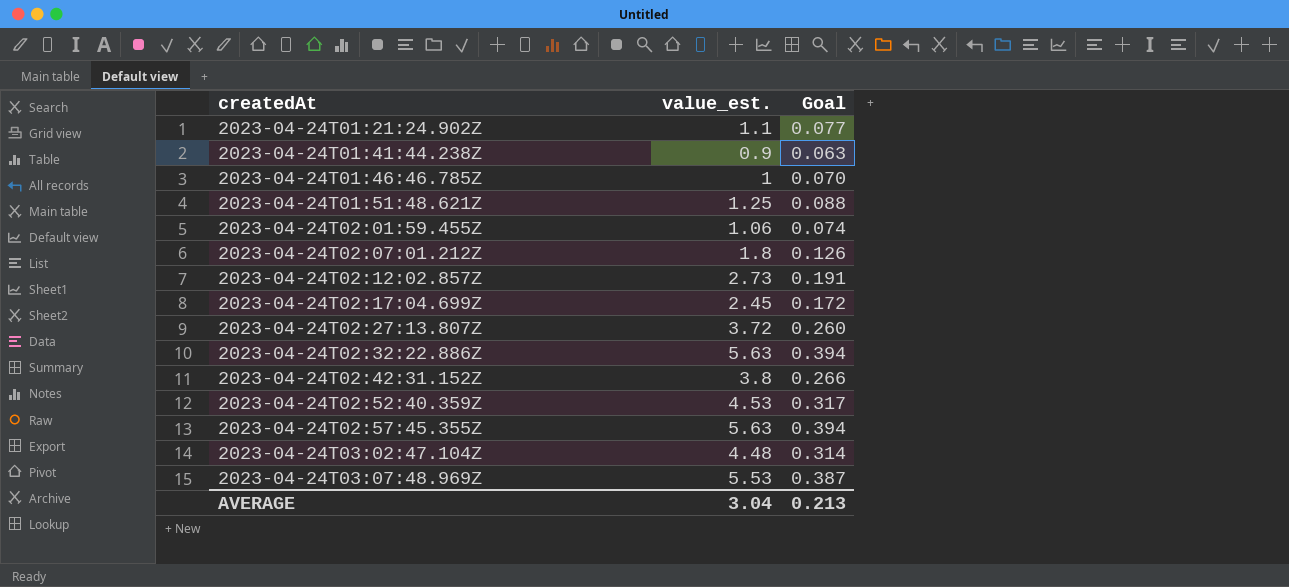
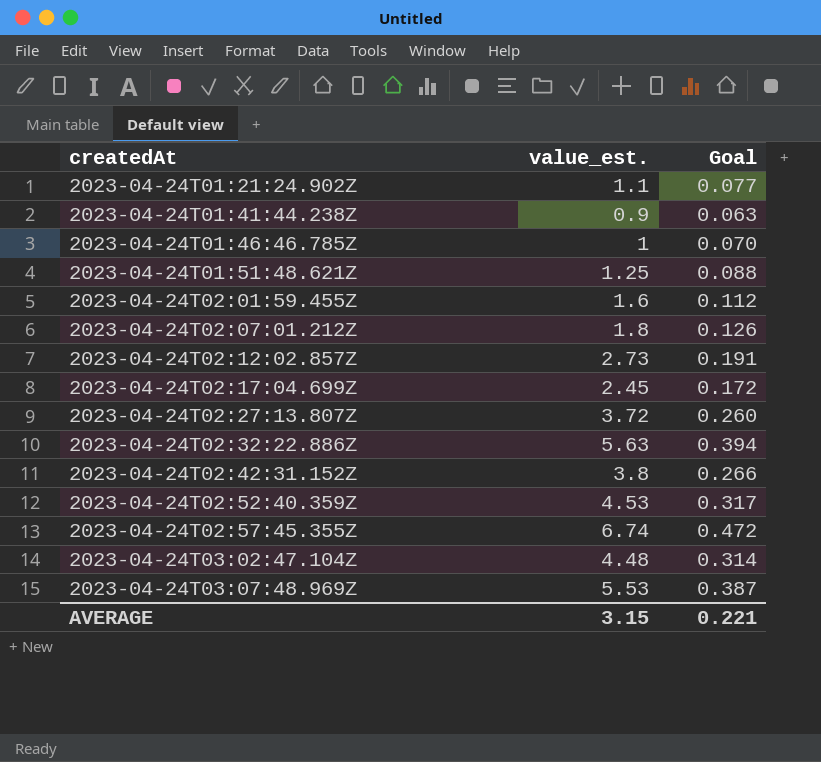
2023-04-24T02:01:59.455Z | value_est.: 1.06 -> 1.6
2023-04-24T02:01:59.455Z | Goal: 0.074 -> 0.112
2023-04-24T02:57:45.355Z | value_est.: 5.63 -> 6.74
2023-04-24T02:57:45.355Z | Goal: 0.394 -> 0.472
AVERAGE | value_est.: 3.04 -> 3.15
AVERAGE | Goal: 0.213 -> 0.221

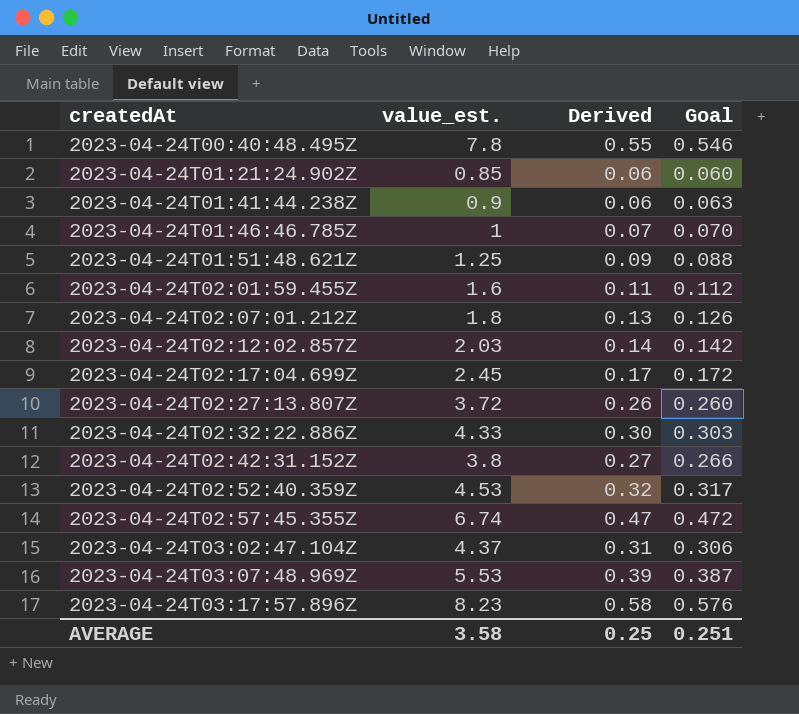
column Derived | formula: none -> [value_est.] * 0.07
row 2023-04-24T00:40:48.495Z: none -> 7.8 | 0.55 | 0.546
2023-04-24T01:21:24.902Z | value_est.: 1.1 -> 0.85
2023-04-24T01:21:24.902Z | Goal: 0.077 -> 0.060
2023-04-24T02:12:02.857Z | value_est.: 2.73 -> 2.03
2023-04-24T02:12:02.857Z | Goal: 0.191 -> 0.142
2023-04-24T02:32:22.886Z | value_est.: 5.63 -> 4.33
2023-04-24T02:32:22.886Z | Goal: 0.394 -> 0.303
2023-04-24T03:02:47.104Z | value_est.: 4.48 -> 4.37
2023-04-24T03:02:47.104Z | Goal: 0.314 -> 0.306
row 2023-04-24T03:17:57.896Z: none -> 8.23 | 0.58 | 0.576
AVERAGE | value_est.: 3.15 -> 3.58
AVERAGE | Goal: 0.221 -> 0.251

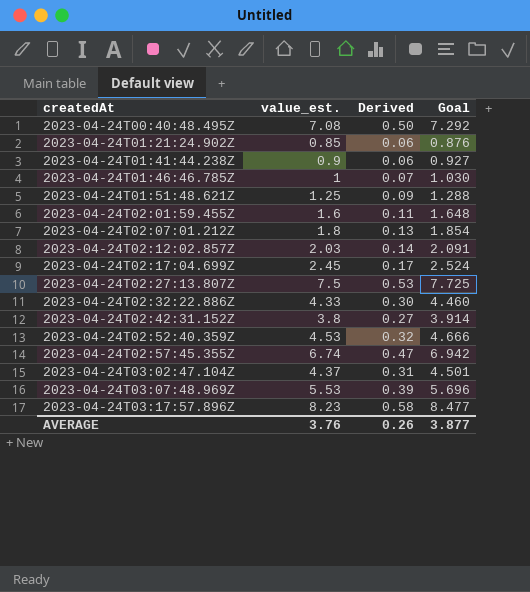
column Goal | formula: [value_est.] * 0.07 -> [value_est.] * 1.03
2023-04-24T00:40:48.495Z | value_est.: 7.8 -> 7.08
2023-04-24T00:40:48.495Z | Derived: 0.55 -> 0.50
2023-04-24T02:27:13.807Z | value_est.: 3.72 -> 7.5
2023-04-24T02:27:13.807Z | Derived: 0.26 -> 0.53
AVERAGE | value_est.: 3.58 -> 3.76
AVERAGE | Derived: 0.25 -> 0.26
AVERAGE | Goal: 0.251 -> 3.877

